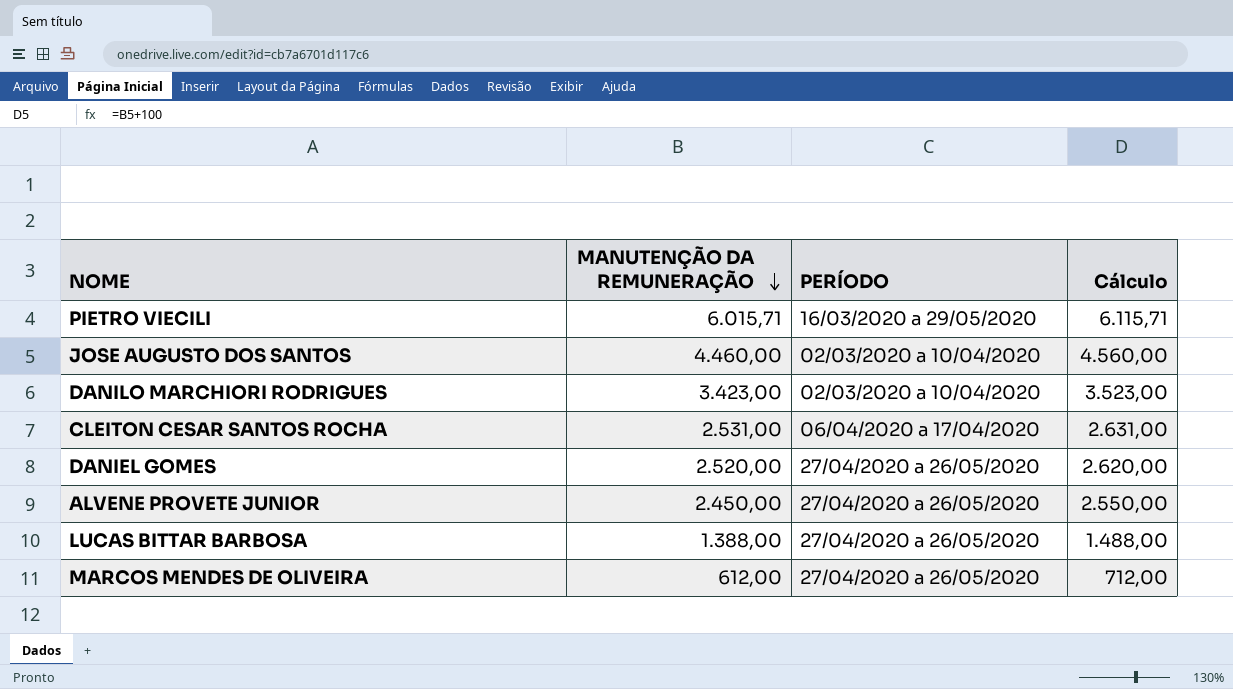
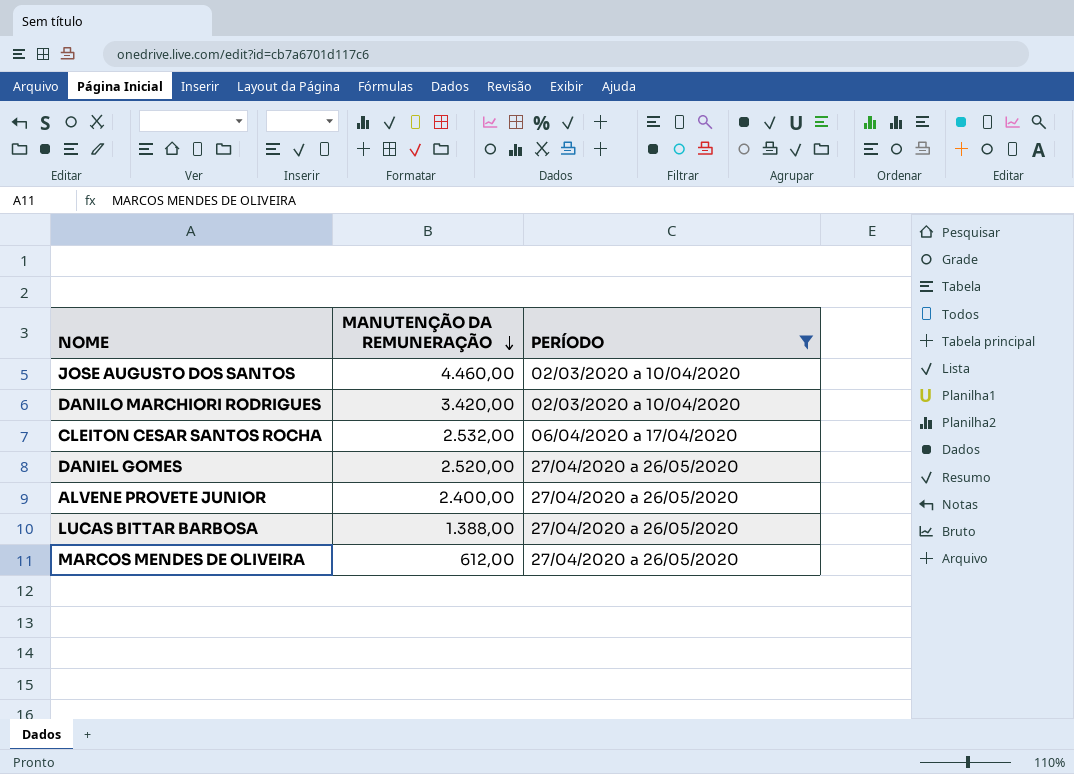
filter: none -> PERÍODO != 16/03/2020 a 29/05/2020
column Cálculo | formula: [MANUTENÇÃO DA REMUNERAÇÃO] + 100 -> none
DANILO MARCHIORI RODRIGUES | MANUTENÇÃO DA REMUNERAÇÃO: 3.423,00 -> 3.420,00
CLEITON CESAR SANTOS ROCHA | MANUTENÇÃO DA REMUNERAÇÃO: 2.531,00 -> 2.532,00
ALVENE PROVETE JUNIOR | MANUTENÇÃO DA REMUNERAÇÃO: 2.450,00 -> 2.400,00

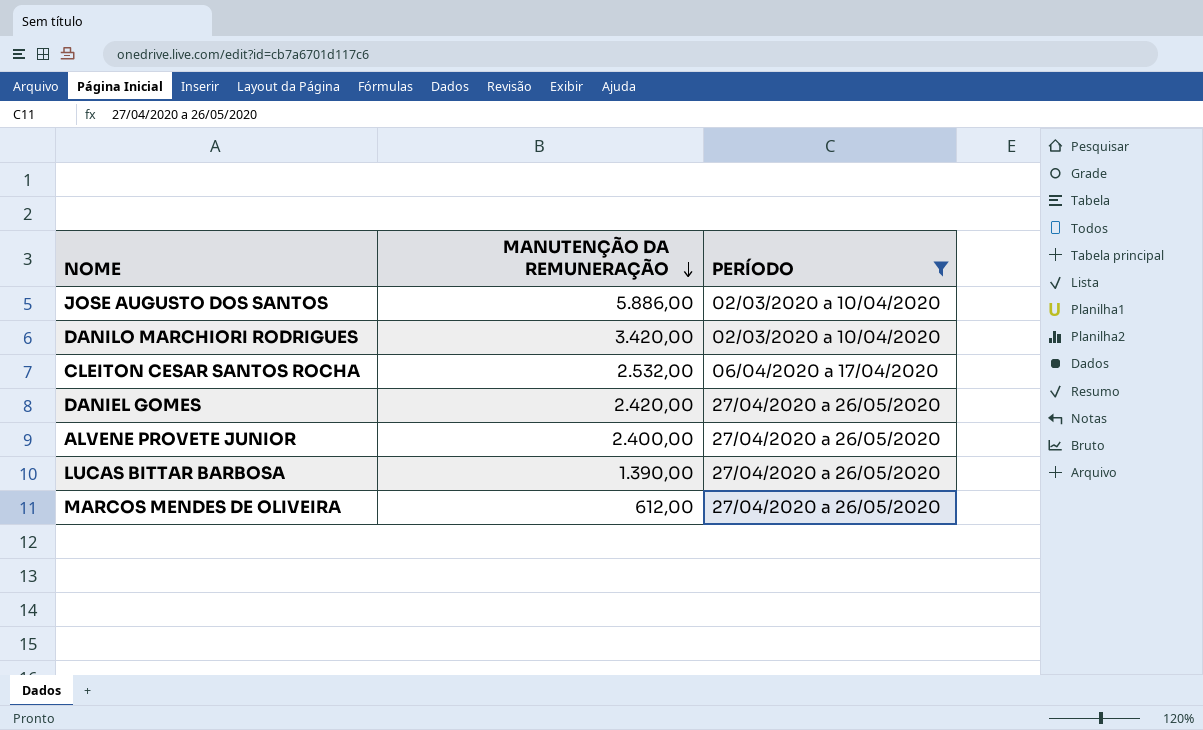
JOSE AUGUSTO DOS SANTOS | MANUTENÇÃO DA REMUNERAÇÃO: 4.460,00 -> 5.886,00
DANIEL GOMES | MANUTENÇÃO DA REMUNERAÇÃO: 2.520,00 -> 2.420,00
LUCAS BITTAR BARBOSA | MANUTENÇÃO DA REMUNERAÇÃO: 1.388,00 -> 1.390,00

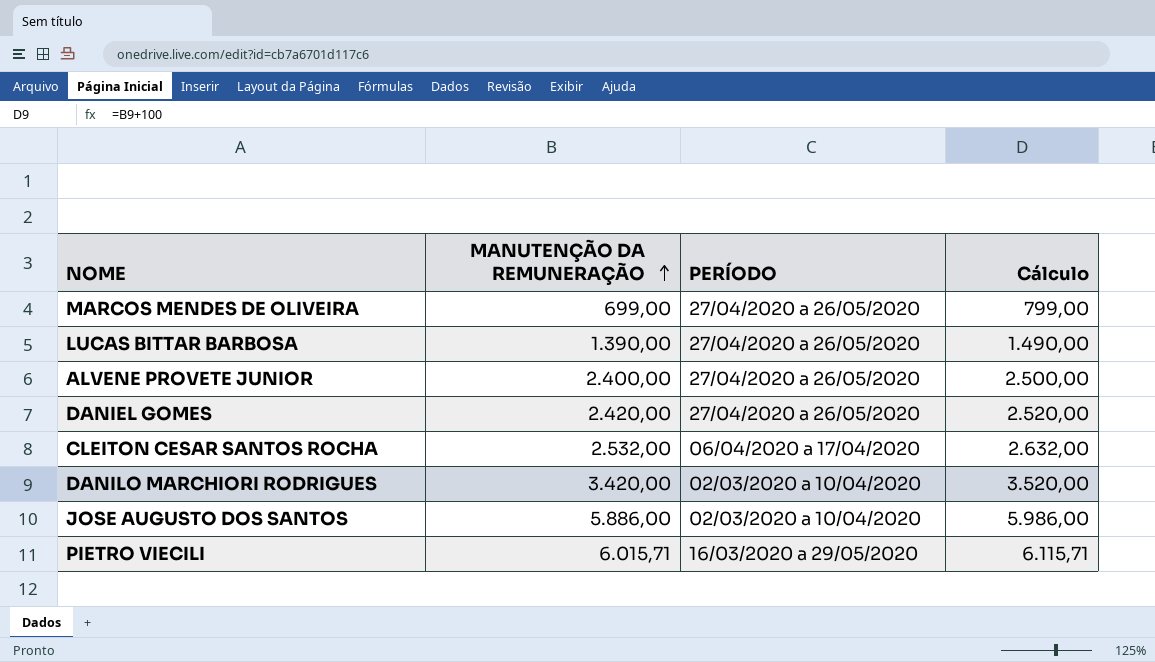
filter: PERÍODO != 16/03/2020 a 29/05/2020 -> none
row order: MANUTENÇÃO DA REMUNERAÇÃO descending -> MANUTENÇÃO DA REMUNERAÇÃO ascending
column Cálculo | formula: none -> [MANUTENÇÃO DA REMUNERAÇÃO] + 100
MARCOS MENDES DE OLIVEIRA | MANUTENÇÃO DA REMUNERAÇÃO: 612,00 -> 699,00

